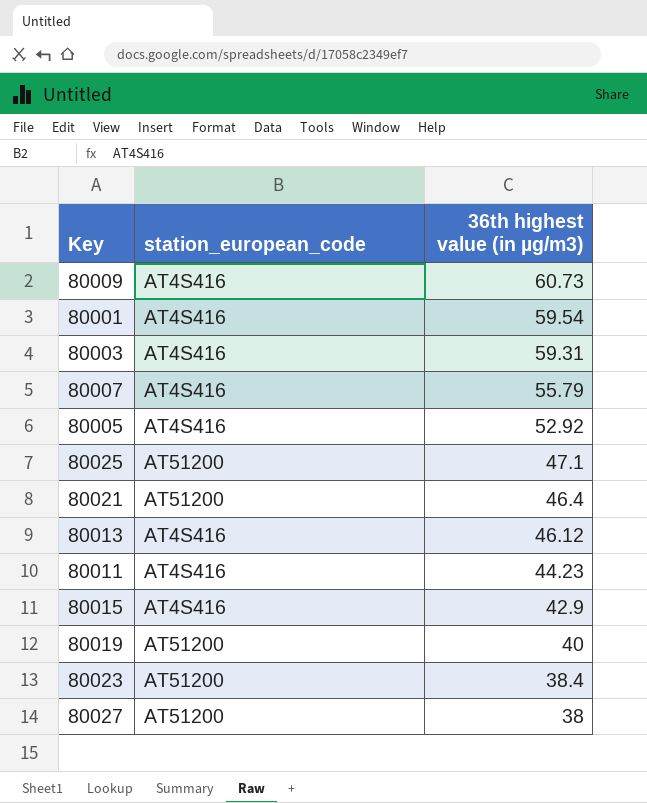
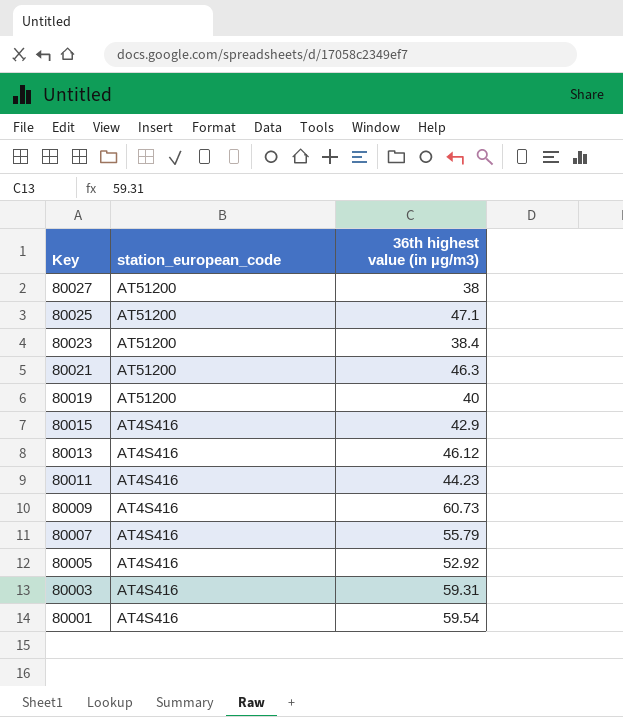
row order: 36th highest value (in µg/m3) descending -> Key descending
80021 | 36th highest value (in µg/m3): 46.4 -> 46.3

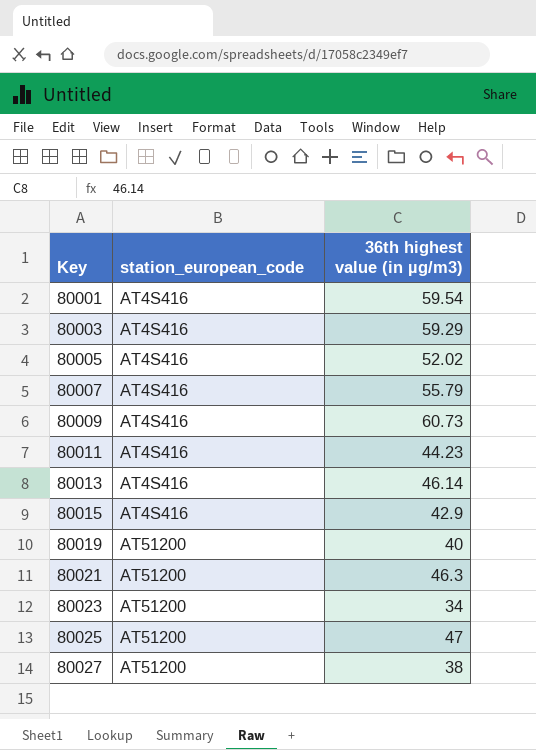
row order: Key descending -> Key ascending
80003 | 36th highest value (in µg/m3): 59.31 -> 59.29
80005 | 36th highest value (in µg/m3): 52.92 -> 52.02
80013 | 36th highest value (in µg/m3): 46.12 -> 46.14
80023 | 36th highest value (in µg/m3): 38.4 -> 34
80025 | 36th highest value (in µg/m3): 47.1 -> 47

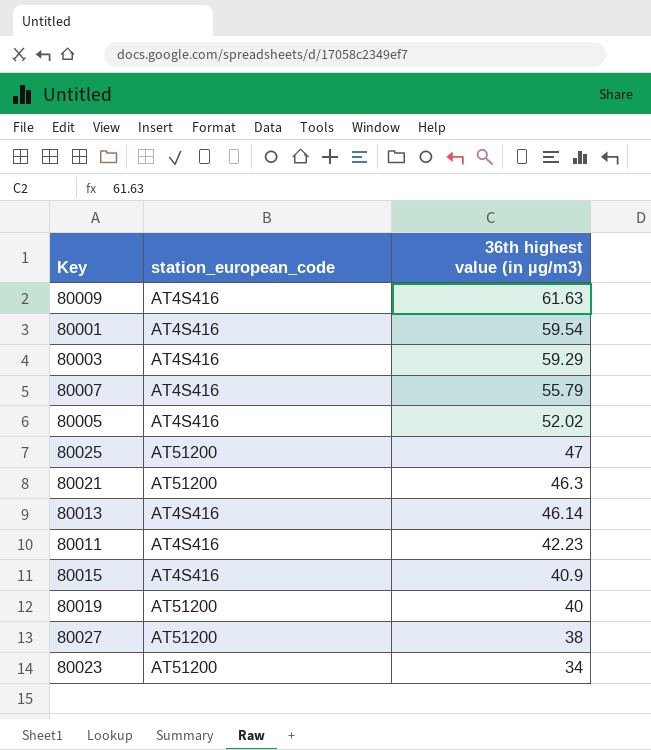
row order: Key ascending -> 36th highest value (in µg/m3) descending
80009 | 36th highest value (in µg/m3): 60.73 -> 61.63
80011 | 36th highest value (in µg/m3): 44.23 -> 42.23
80015 | 36th highest value (in µg/m3): 42.9 -> 40.9

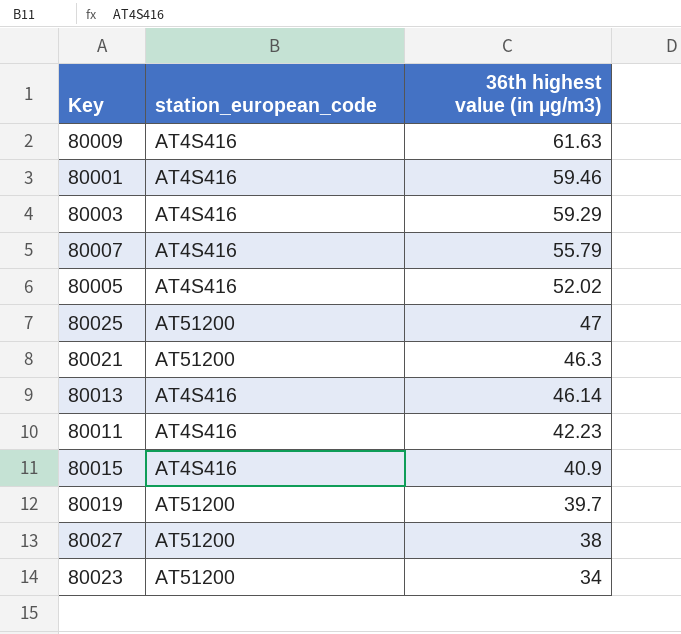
80001 | 36th highest value (in µg/m3): 59.54 -> 59.46
80019 | 36th highest value (in µg/m3): 40 -> 39.7

